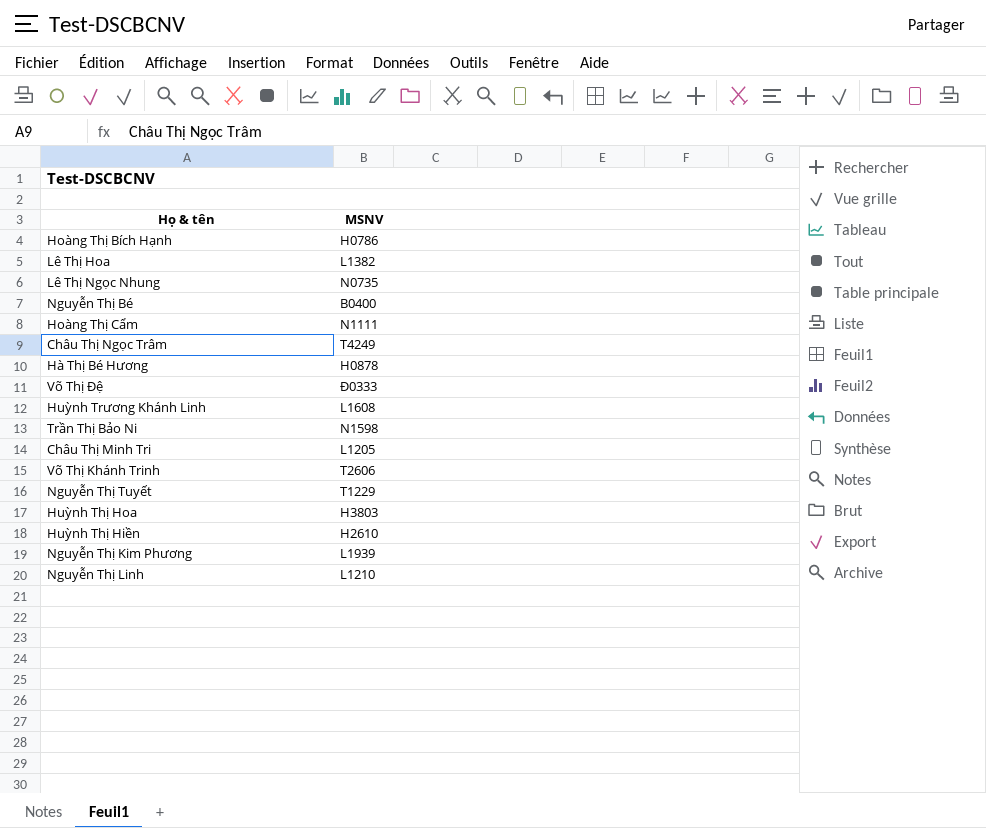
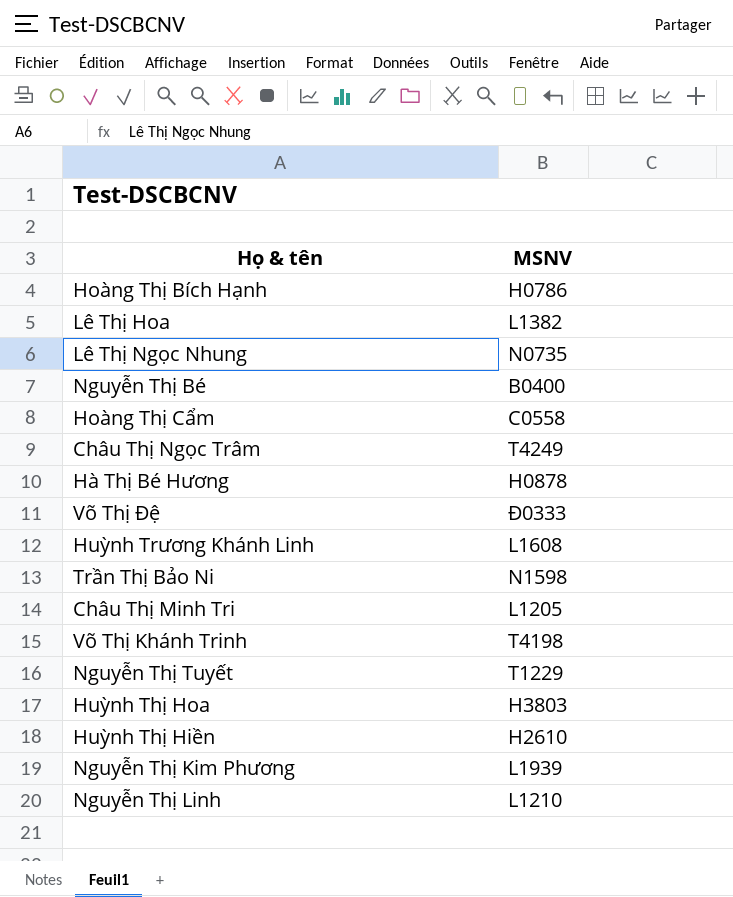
Hoàng Thị Cẩm | MSNV: N1111 -> C0558
Võ Thị Khánh Trinh | MSNV: T2606 -> T4198

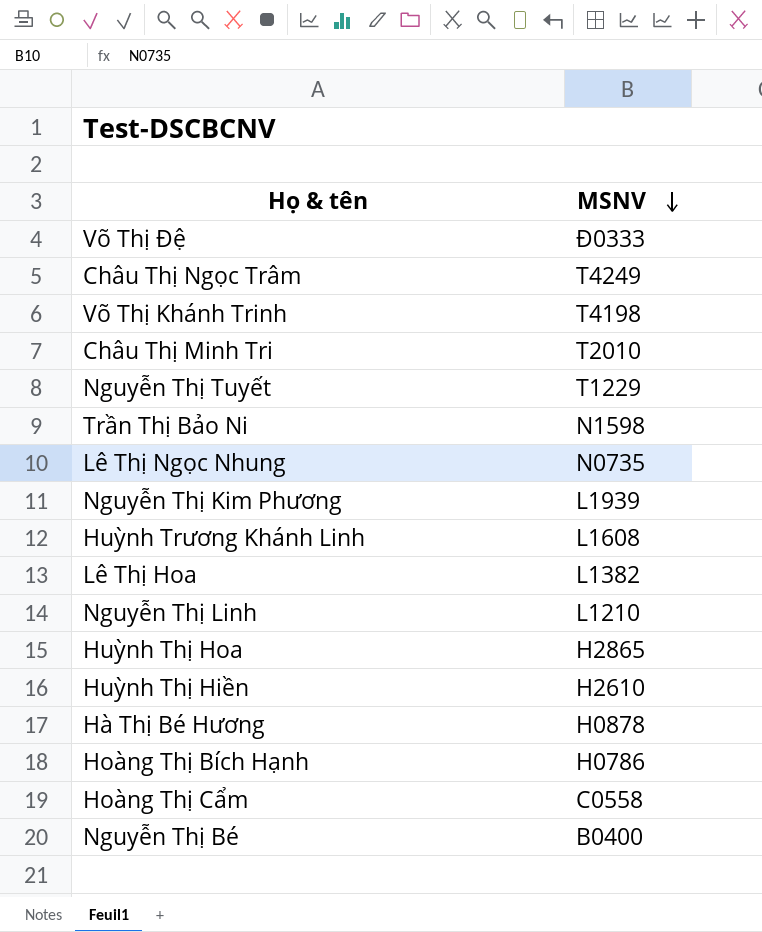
row order: none -> MSNV descending
Châu Thị Minh Tri | MSNV: L1205 -> T2010
Huỳnh Thị Hoa | MSNV: H3803 -> H2865

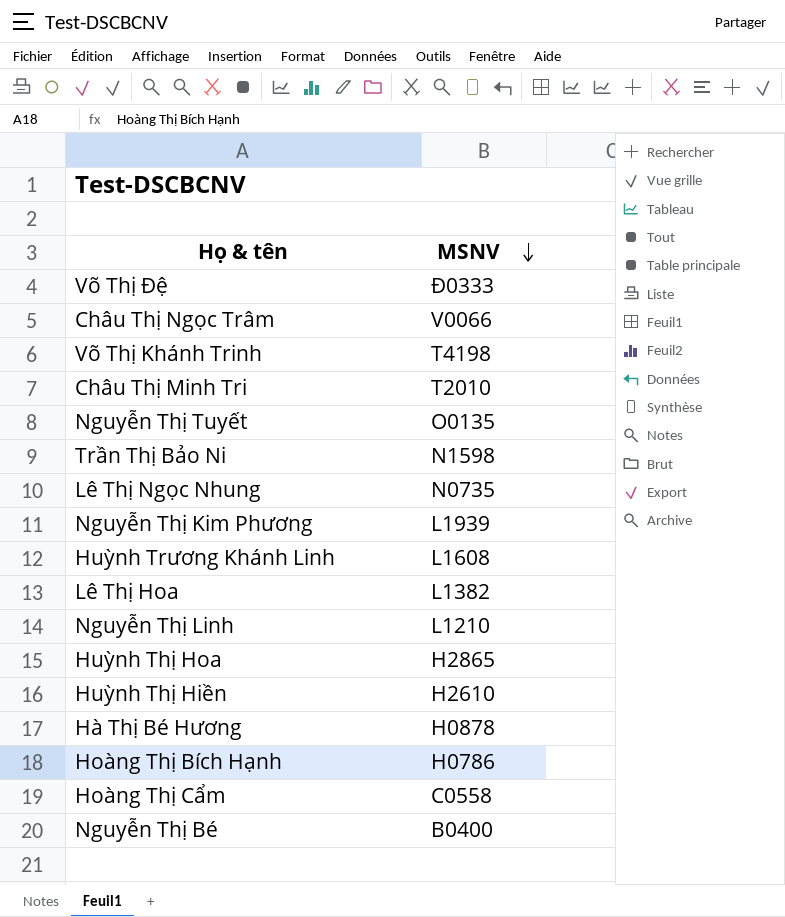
Châu Thị Ngọc Trâm | MSNV: T4249 -> V0066
Nguyễn Thị Tuyết | MSNV: T1229 -> O0135

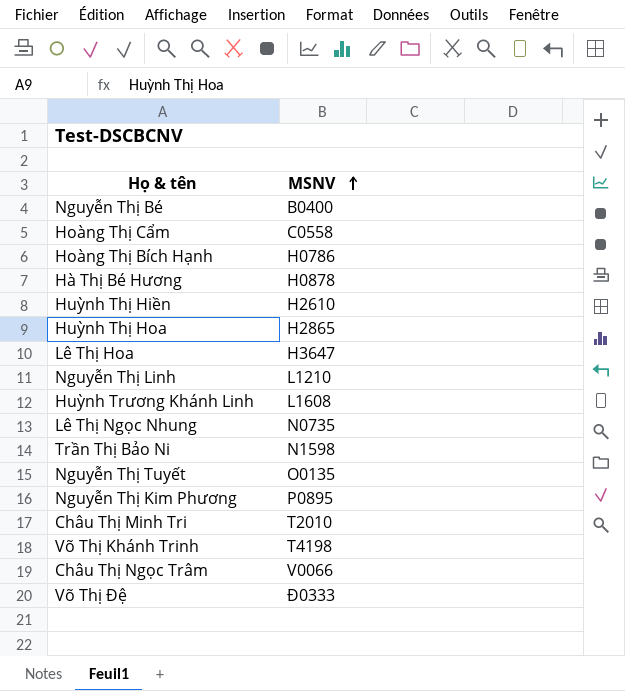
row order: MSNV descending -> MSNV ascending
Lê Thị Hoa | MSNV: L1382 -> H3647
Nguyễn Thị Kim Phương | MSNV: L1939 -> P0895

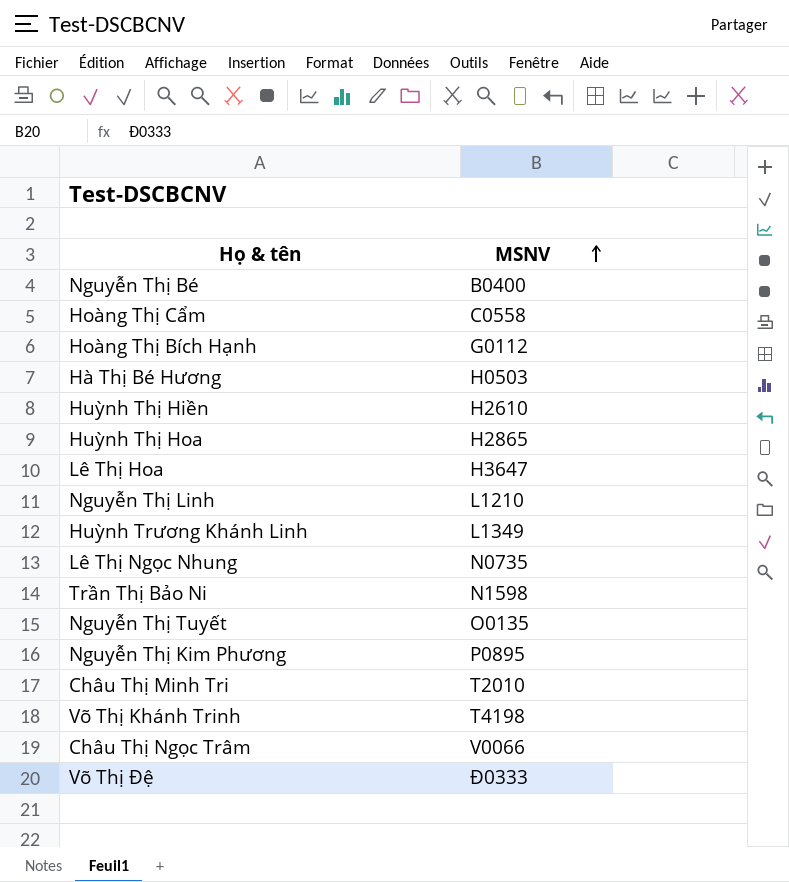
Hoàng Thị Bích Hạnh | MSNV: H0786 -> G0112
Hà Thị Bé Hương | MSNV: H0878 -> H0503
Huỳnh Trương Khánh Linh | MSNV: L1608 -> L1349

